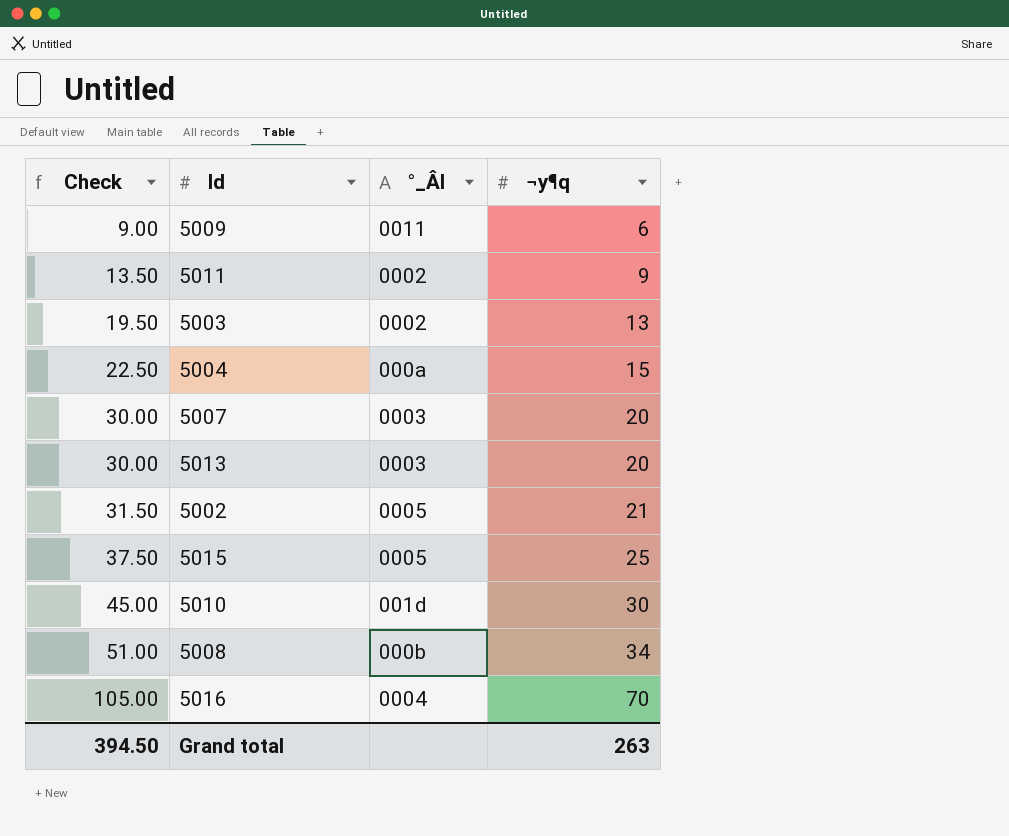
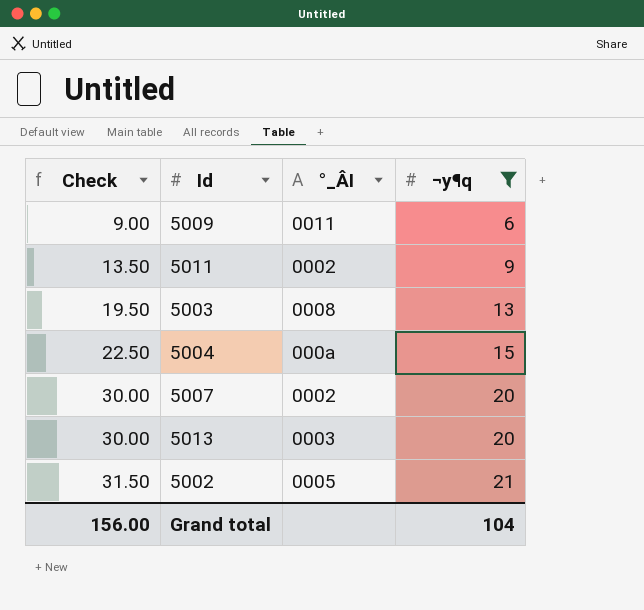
filter: none -> ¬y¶q <= 21
5003 | °_ÂI: 0002 -> 0008
5007 | °_ÂI: 0003 -> 0002
Grand total | Check: 394.50 -> 156.00
Grand total | ¬y¶q: 263 -> 104

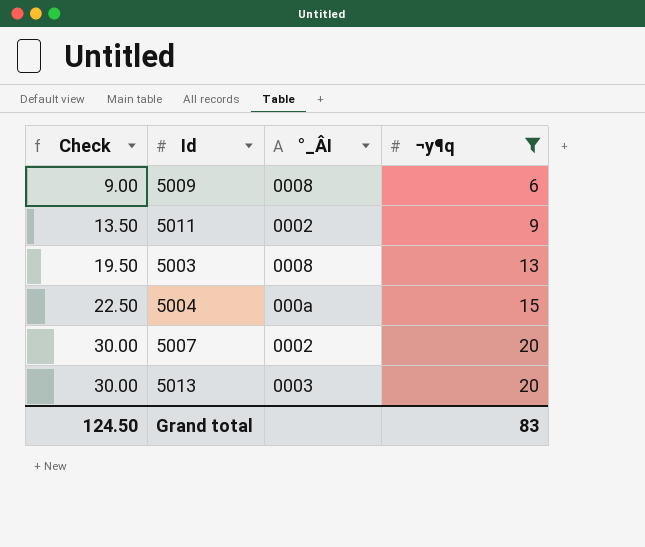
row 5002: 31.50 | 0005 | 21 -> none
5009 | °_ÂI: 0011 -> 0008
Grand total | Check: 156.00 -> 124.50
Grand total | ¬y¶q: 104 -> 83

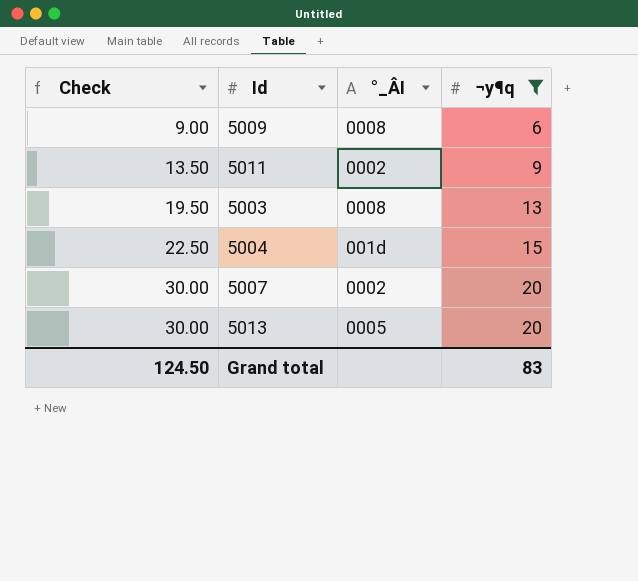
5004 | °_ÂI: 000a -> 001d
5013 | °_ÂI: 0003 -> 0005

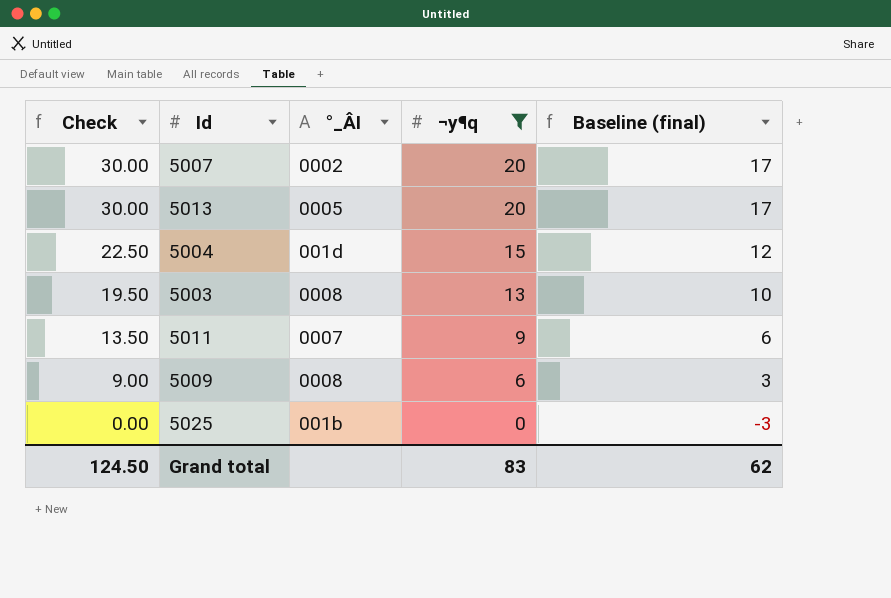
row order: Check ascending -> Check descending
column Baseline (final) | formula: none -> [¬y¶q] - 3
5011 | °_ÂI: 0002 -> 0007
row 5025: none -> 0.00 | 001b | 0 | -3

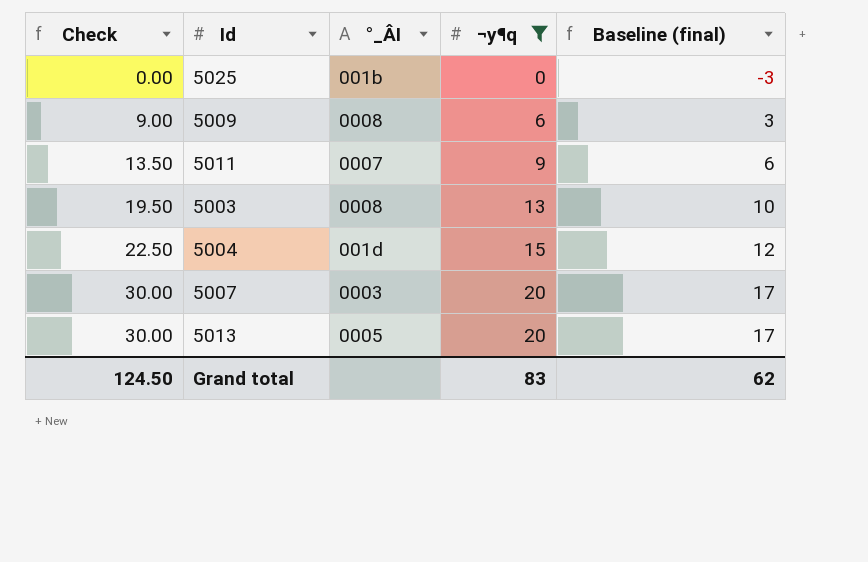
row order: Check descending -> Check ascending
5007 | °_ÂI: 0002 -> 0003

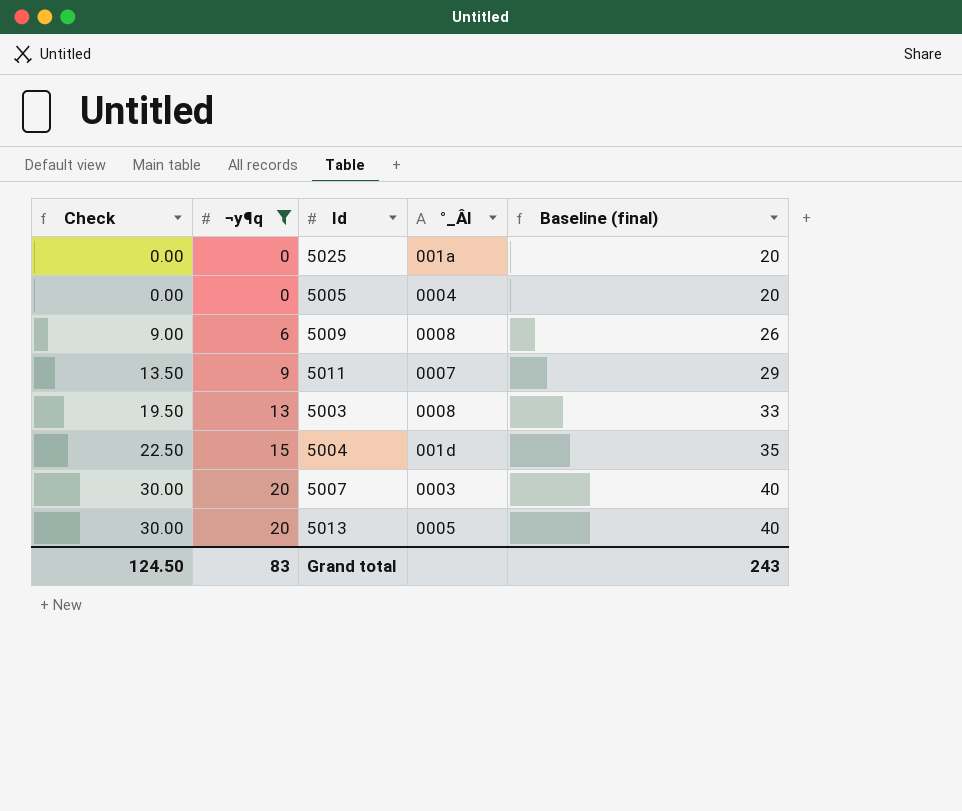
column ¬y¶q | position: 4 -> 2
column Baseline (final) | formula: [¬y¶q] - 3 -> [¬y¶q] + 20
5025 | °_ÂI: 001b -> 001a
row 5005: none -> 0.00 | 0 | 0004 | 20
Grand total | Baseline (final): 62 -> 243

